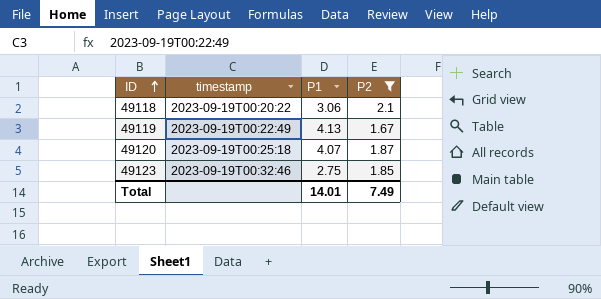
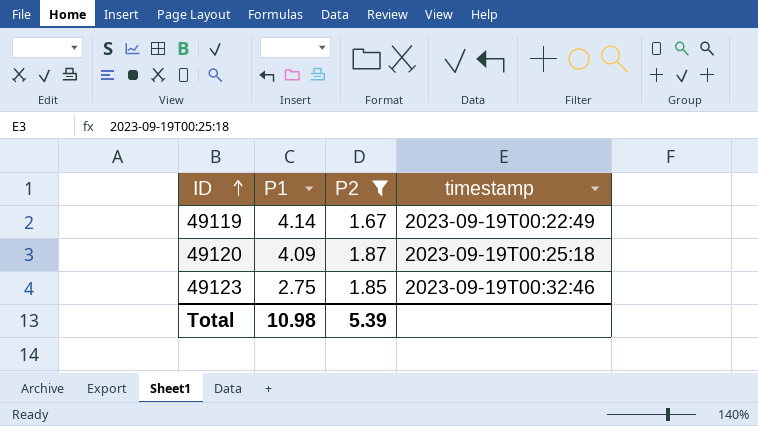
column timestamp | position: 2 -> 4
row 49118: 2023-09-19T00:20:22 | 3.06 | 2.1 -> none
49119 | P1: 4.13 -> 4.14
49120 | P1: 4.07 -> 4.09
Total | P1: 14.01 -> 10.98
Total | P2: 7.49 -> 5.39

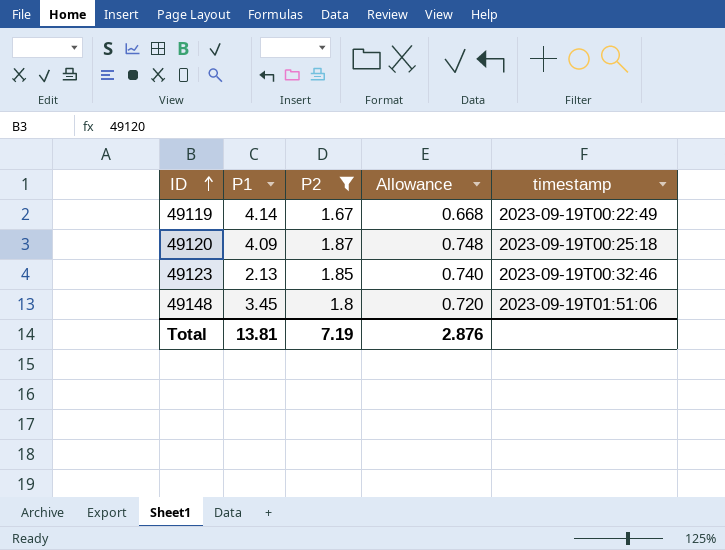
column Allowance | formula: none -> [P2] * 0.4
49123 | P1: 2.75 -> 2.13
row 49148: none -> 3.45 | 1.8 | 0.720 | 2023-09-19T01:51:06
Total | P1: 10.98 -> 13.81
Total | P2: 5.39 -> 7.19

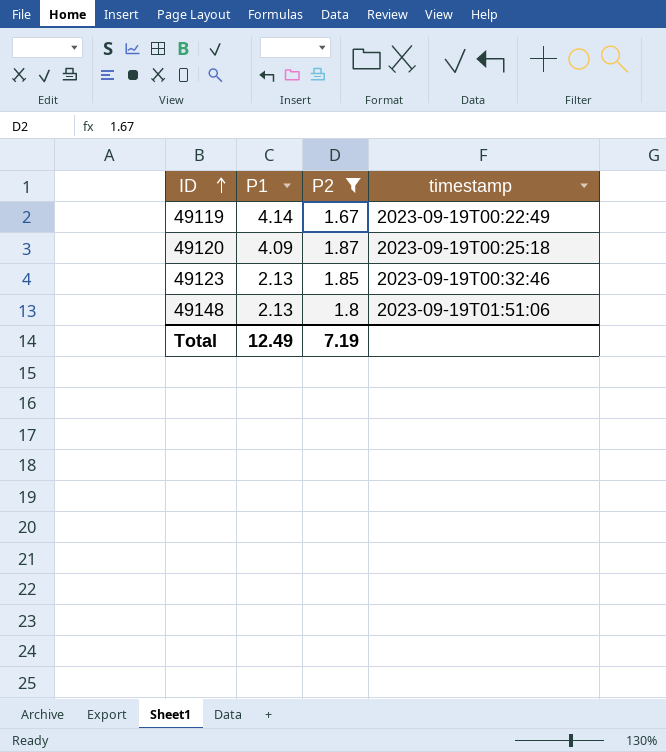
column Allowance | formula: [P2] * 0.4 -> none
49148 | P1: 3.45 -> 2.13
Total | P1: 13.81 -> 12.49

